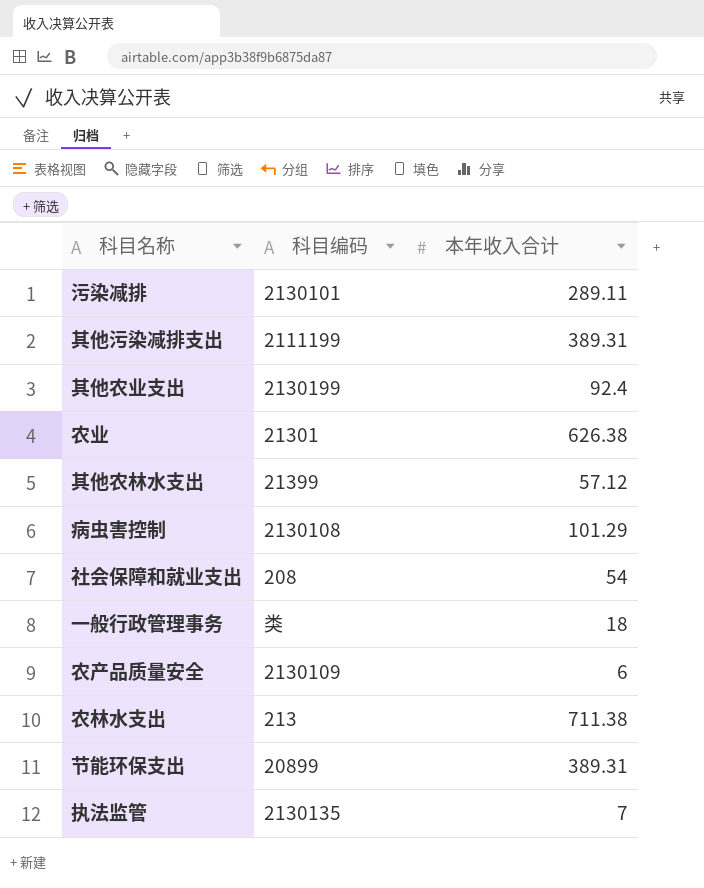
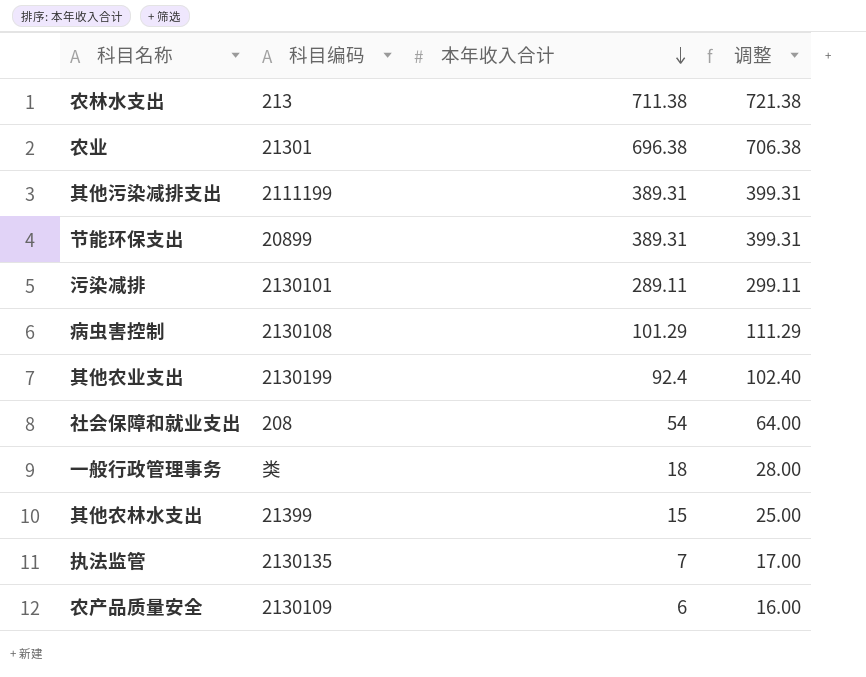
row order: none -> 本年收入合计 descending
column 调整 | formula: none -> [本年收入合计] + 10
农业 | 本年收入合计: 626.38 -> 696.38
其他农林水支出 | 本年收入合计: 57.12 -> 15

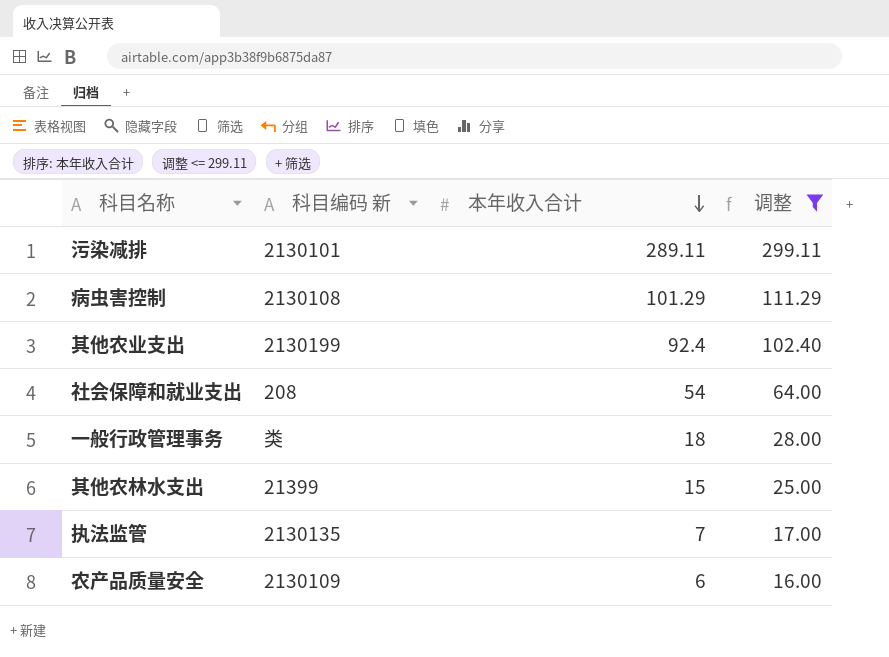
filter: none -> 调整 <= 299.11
column name: 科目编码 -> 科目编码 新

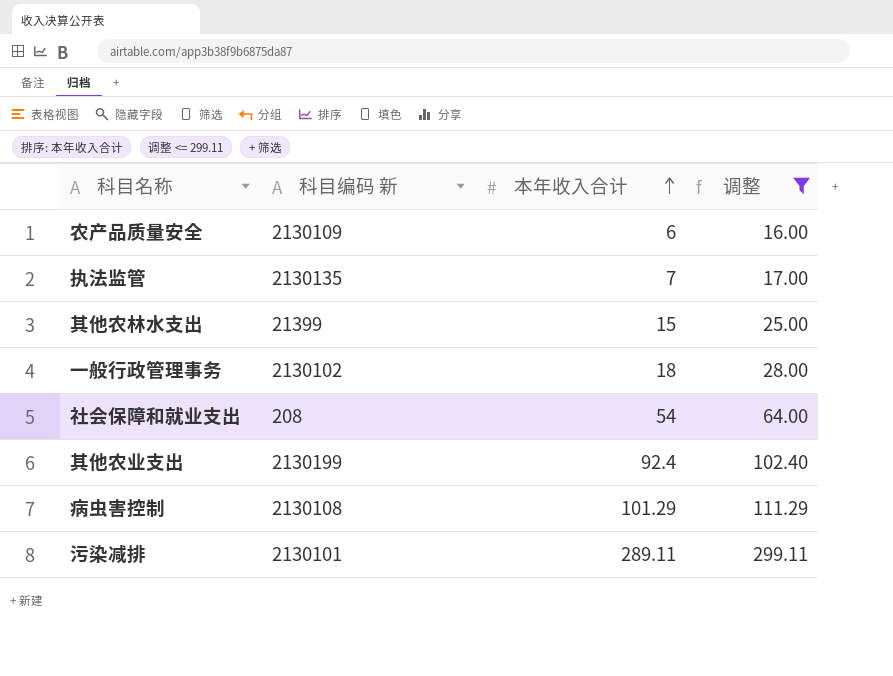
row order: 本年收入合计 descending -> 本年收入合计 ascending
一般行政管理事务 | 科目编码 新: 类 -> 2130102

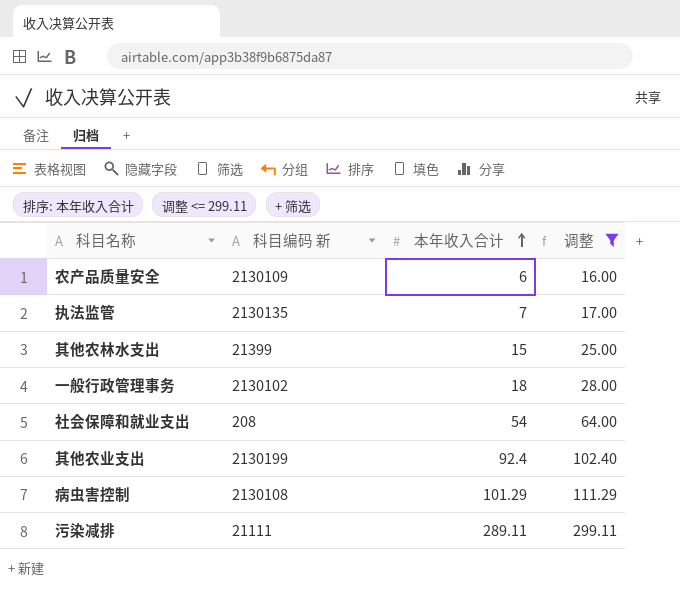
污染减排 | 科目编码 新: 2130101 -> 21111

